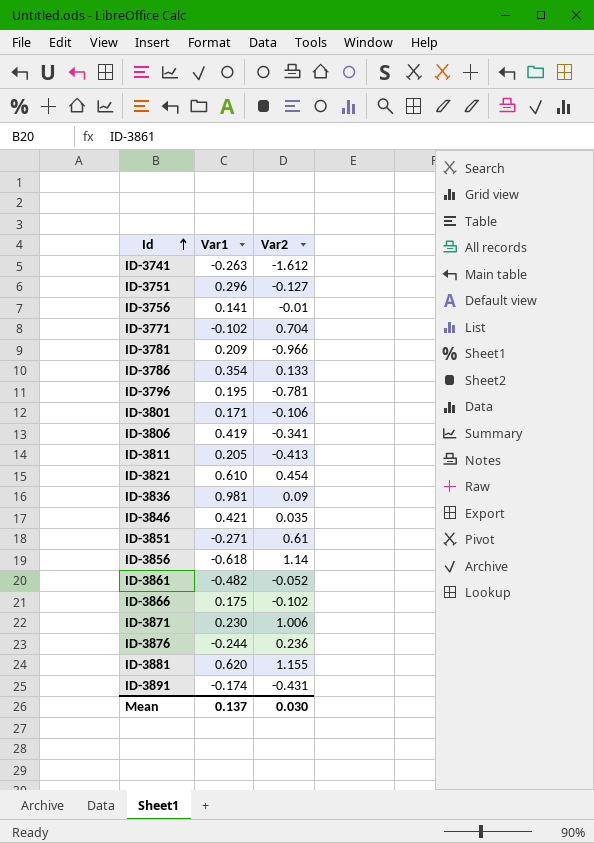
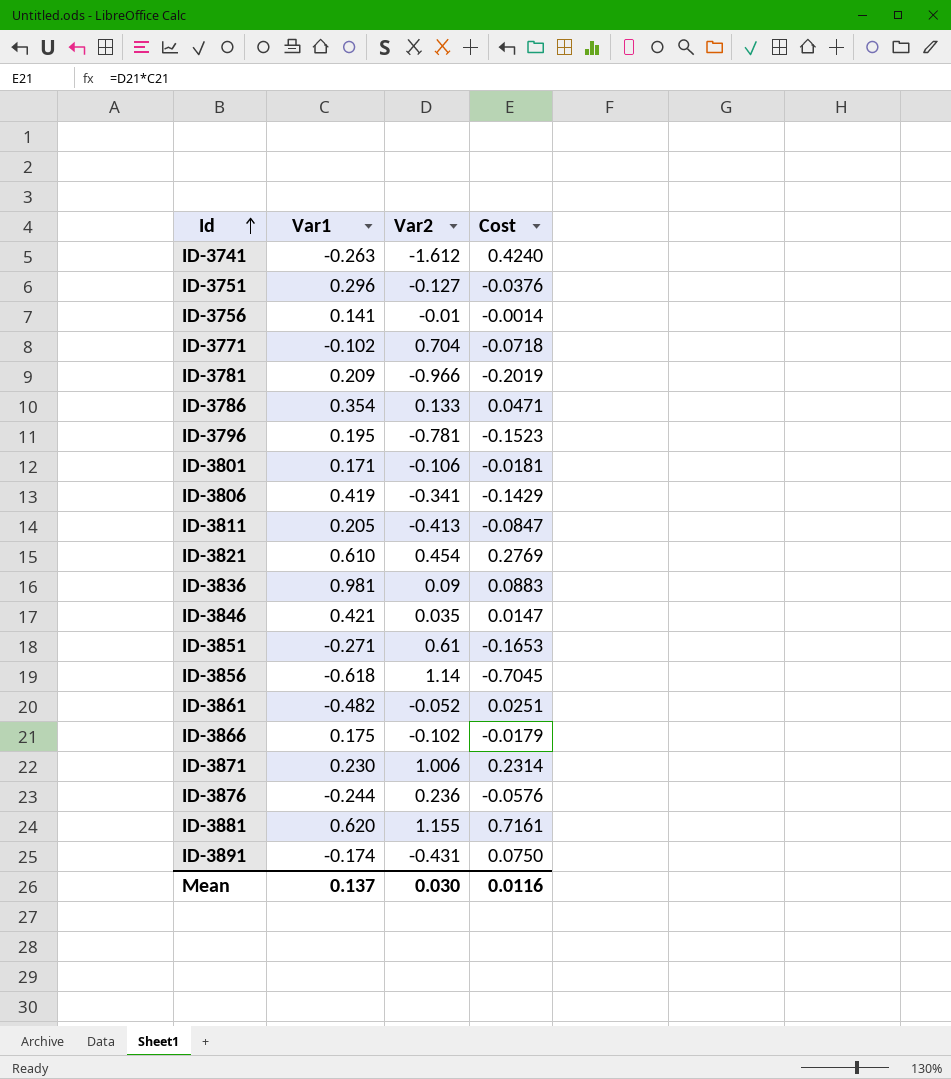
column Cost | formula: none -> [Var1] * [Var2]

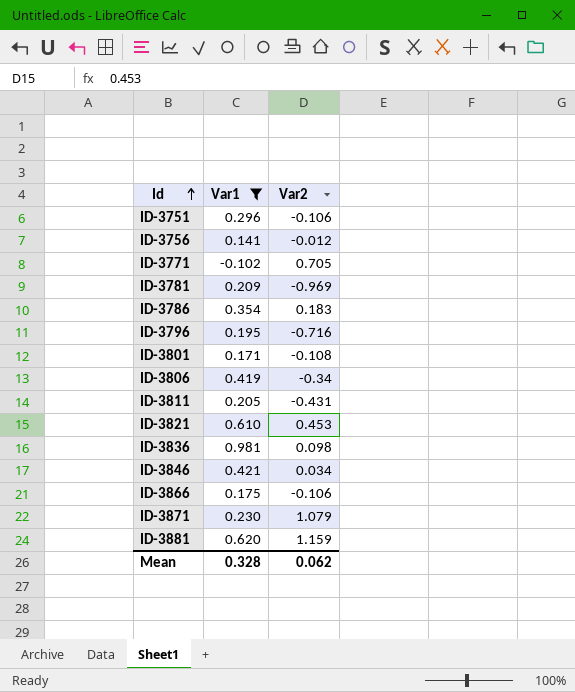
filter: none -> Var1 >= -0.102
column Cost | formula: [Var1] * [Var2] -> none
ID-3751 | Var2: -0.127 -> -0.106
ID-3756 | Var2: -0.01 -> -0.012
ID-3771 | Var2: 0.704 -> 0.705
ID-3781 | Var2: -0.966 -> -0.969
ID-3786 | Var2: 0.133 -> 0.183
ID-3796 | Var2: -0.781 -> -0.716
ID-3801 | Var2: -0.106 -> -0.108
ID-3806 | Var2: -0.341 -> -0.34
ID-3811 | Var2: -0.413 -> -0.431
ID-3821 | Var2: 0.454 -> 0.453
ID-3836 | Var2: 0.09 -> 0.098
ID-3846 | Var2: 0.035 -> 0.034
ID-3866 | Var2: -0.102 -> -0.106
ID-3871 | Var2: 1.006 -> 1.079
ID-3881 | Var2: 1.155 -> 1.159
Mean | Var1: 0.137 -> 0.328
Mean | Var2: 0.030 -> 0.062

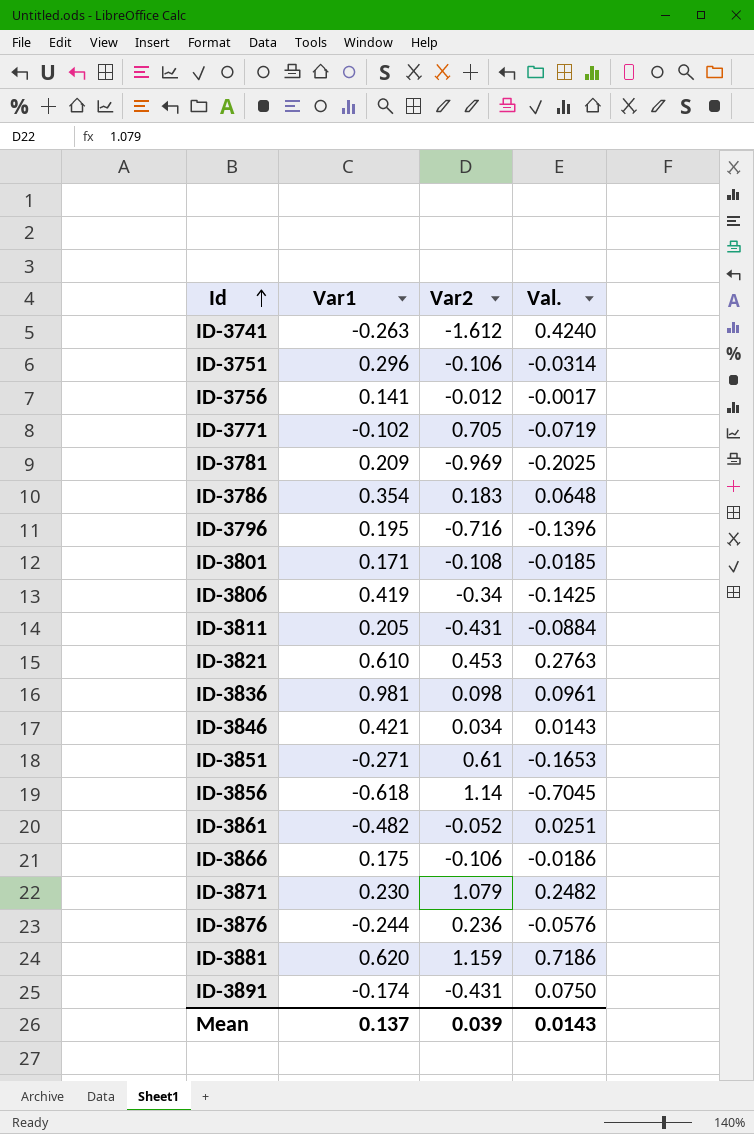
filter: Var1 >= -0.102 -> none
column Val. | formula: none -> [Var1] * [Var2]
Mean | Var1: 0.328 -> 0.137
Mean | Var2: 0.062 -> 0.039

